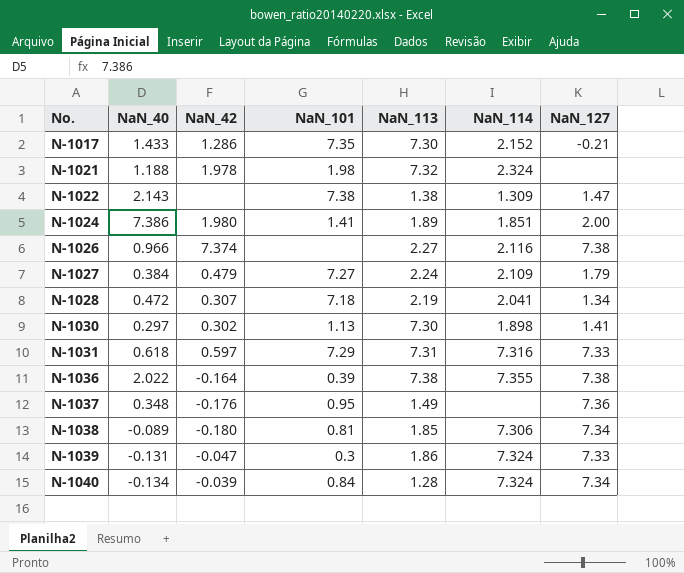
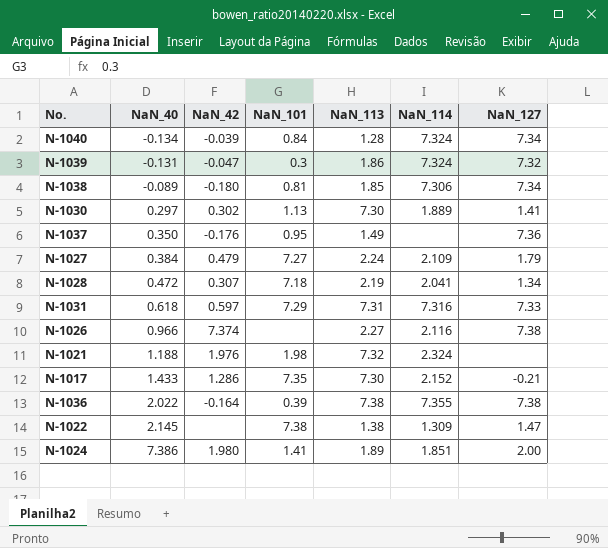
row order: No. ascending -> NaN_40 ascending
N-1039 | NaN_127: 7.33 -> 7.32
N-1030 | NaN_114: 1.898 -> 1.889
N-1037 | NaN_40: 0.348 -> 0.350
N-1021 | NaN_42: 1.978 -> 1.976
N-1022 | NaN_40: 2.143 -> 2.145

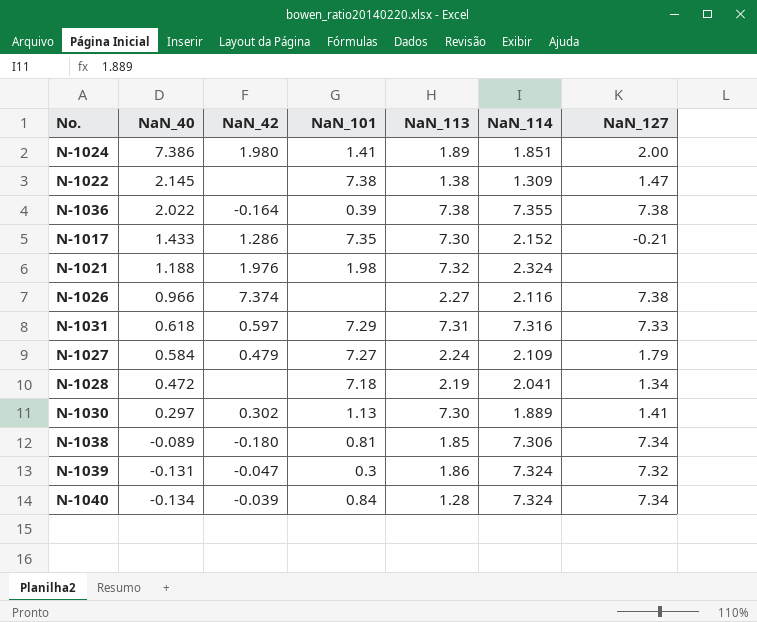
row order: NaN_40 ascending -> NaN_40 descending
row N-1037: 0.350 | -0.176 | 0.95 | 1.49 | none | 7.36 -> none
N-1027 | NaN_40: 0.384 -> 0.584
N-1028 | NaN_42: 0.307 -> none

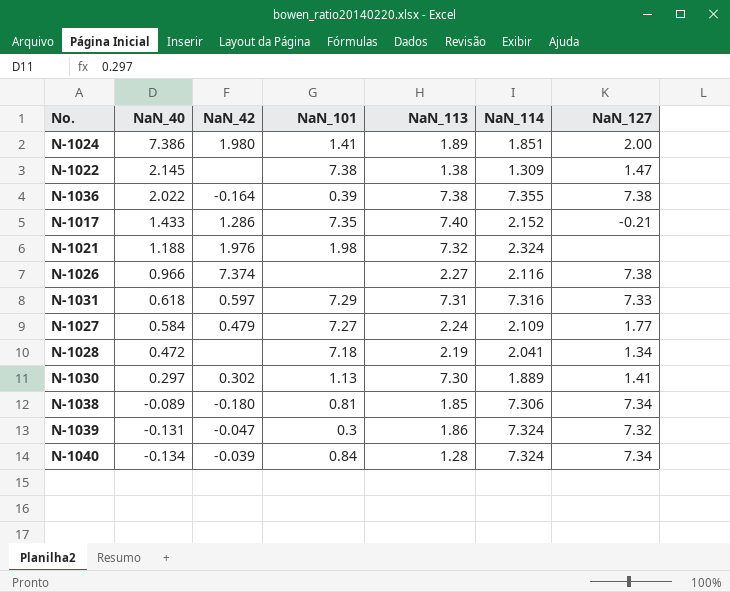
N-1017 | NaN_113: 7.30 -> 7.40
N-1027 | NaN_127: 1.79 -> 1.77

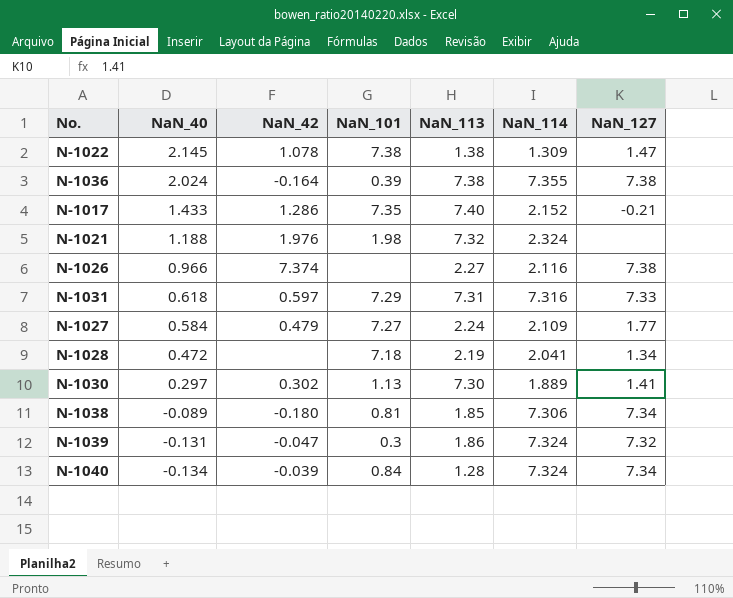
row N-1024: 7.386 | 1.980 | 1.41 | 1.89 | 1.851 | 2.00 -> none
N-1022 | NaN_42: none -> 1.078
N-1036 | NaN_40: 2.022 -> 2.024

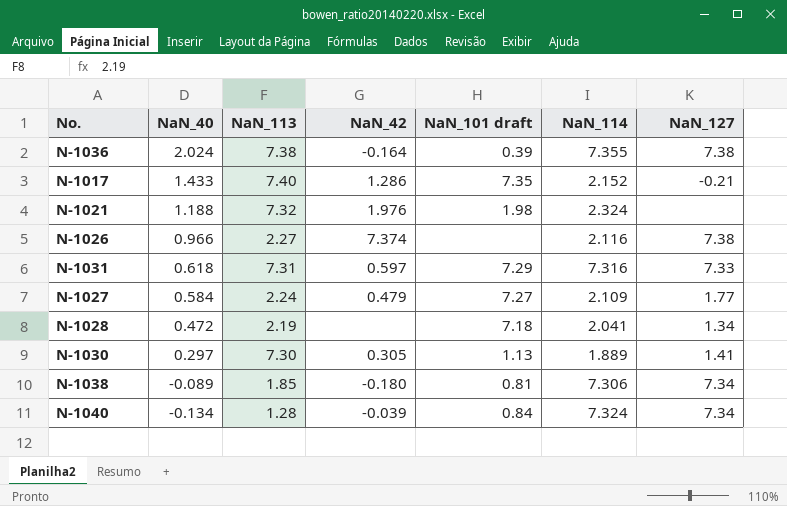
column NaN_113 | position: 5 -> 3
column name: NaN_101 -> NaN_101 draft
row N-1022: 2.145 | 1.078 | 7.38 | 1.38 | 1.309 | 1.47 -> none
row N-1039: -0.131 | -0.047 | 0.3 | 1.86 | 7.324 | 7.32 -> none
N-1030 | NaN_42: 0.302 -> 0.305

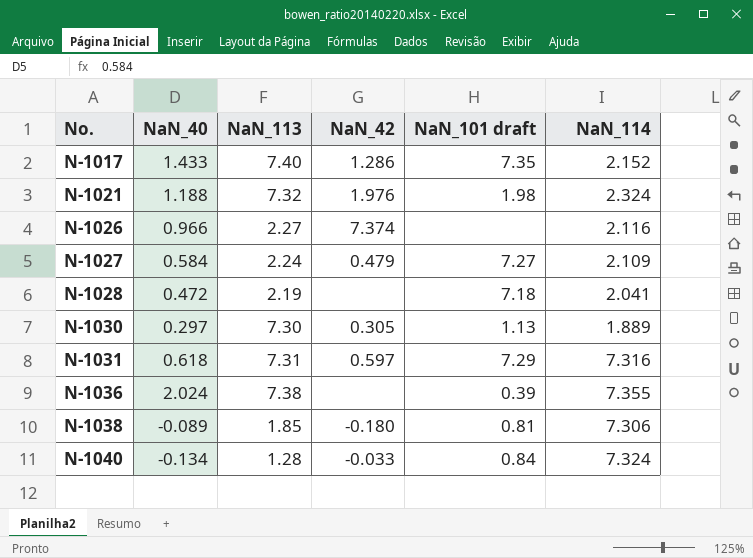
row order: NaN_40 descending -> No. ascending
column NaN_127 | position: 7 -> none
N-1036 | NaN_42: -0.164 -> none
N-1040 | NaN_42: -0.039 -> -0.033

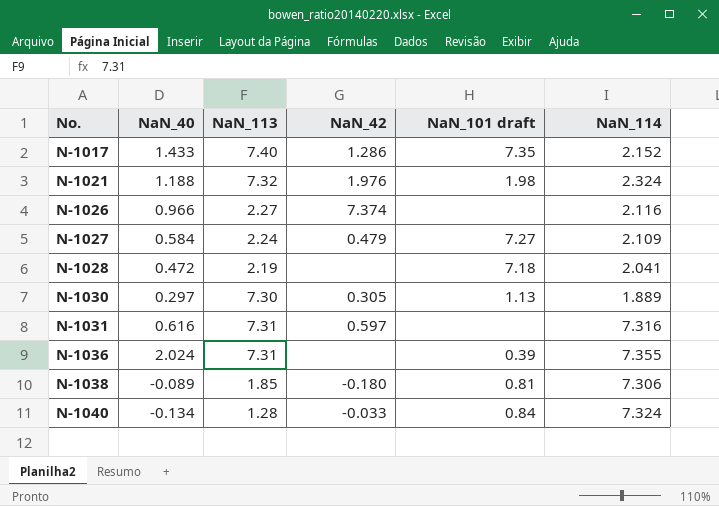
N-1031 | NaN_40: 0.618 -> 0.616
N-1031 | NaN_101 draft: 7.29 -> none
N-1036 | NaN_113: 7.38 -> 7.31

